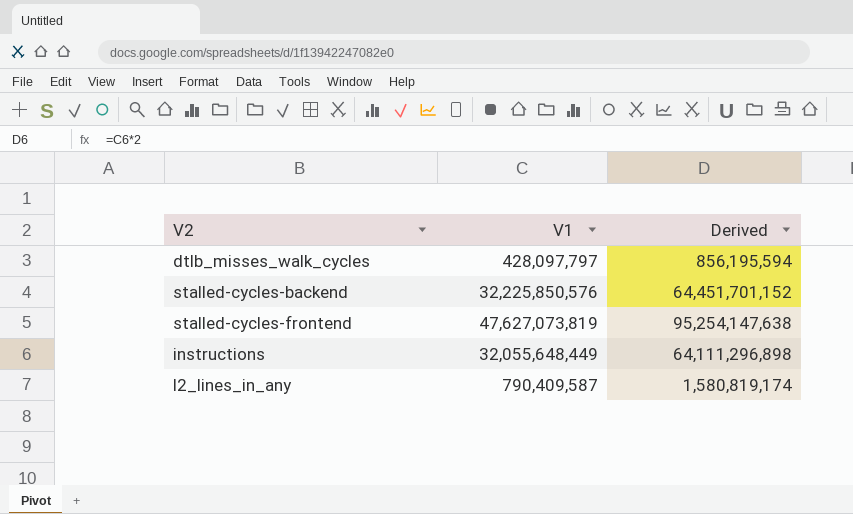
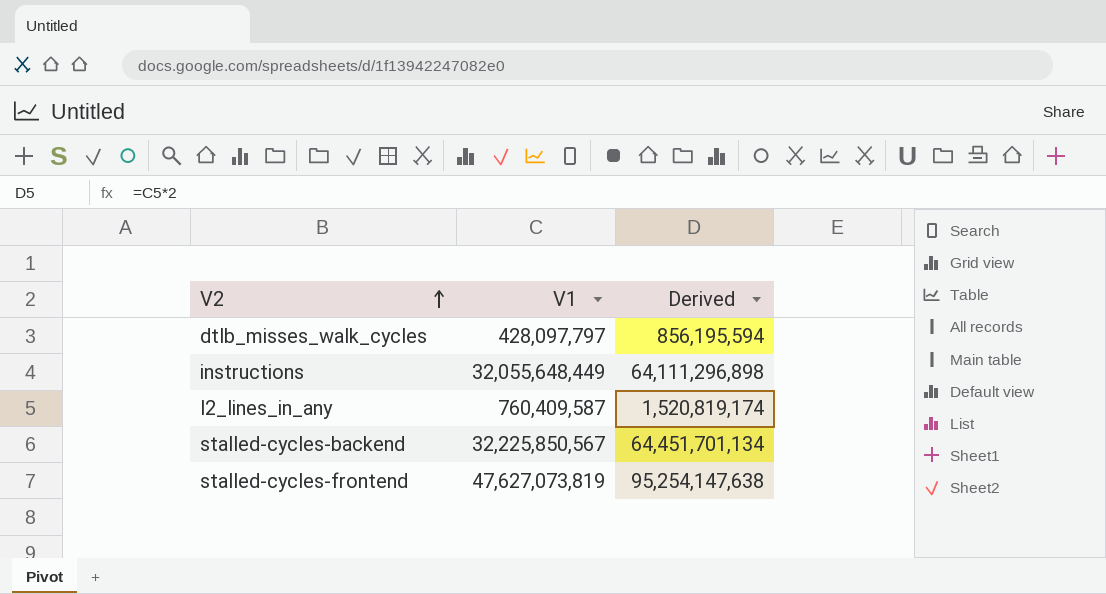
row order: none -> V2 ascending
l2_lines_in_any | V1: 790,409,587 -> 760,409,587
l2_lines_in_any | Derived: 1,580,819,174 -> 1,520,819,174
stalled-cycles-backend | V1: 32,225,850,576 -> 32,225,850,567
stalled-cycles-backend | Derived: 64,451,701,152 -> 64,451,701,134

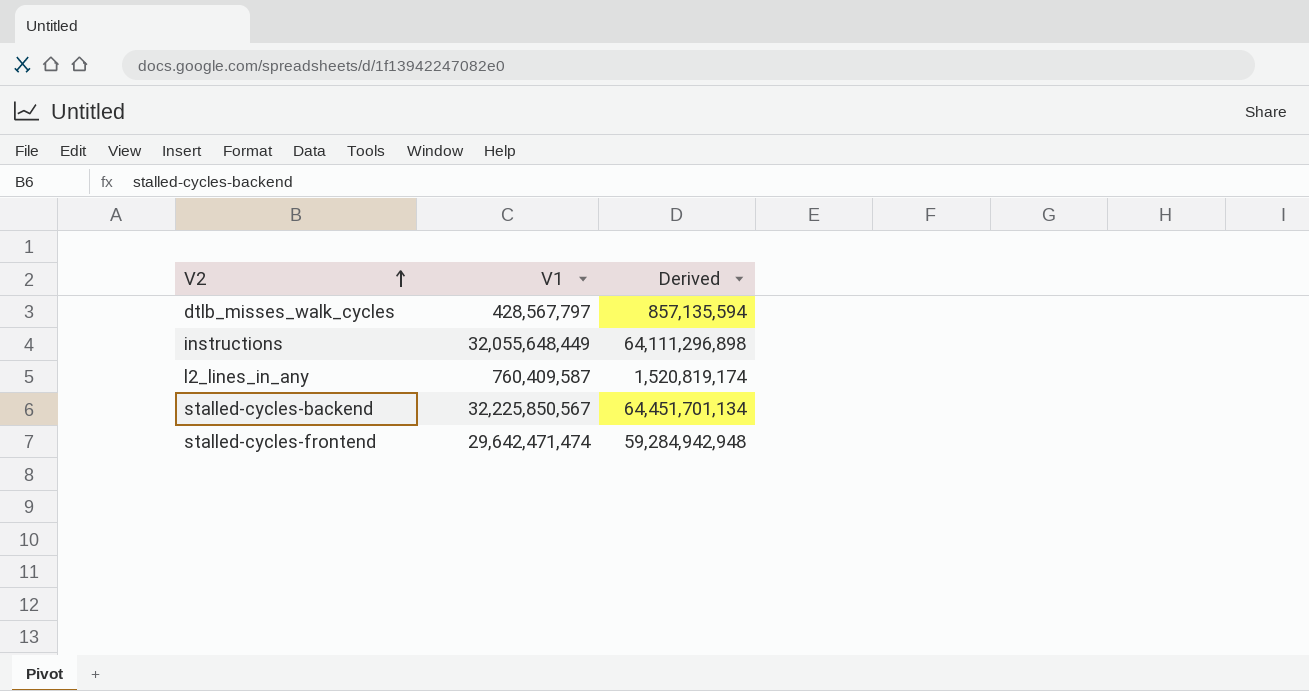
dtlb_misses_walk_cycles | V1: 428,097,797 -> 428,567,797
dtlb_misses_walk_cycles | Derived: 856,195,594 -> 857,135,594
stalled-cycles-frontend | V1: 47,627,073,819 -> 29,642,471,474
stalled-cycles-frontend | Derived: 95,254,147,638 -> 59,284,942,948

